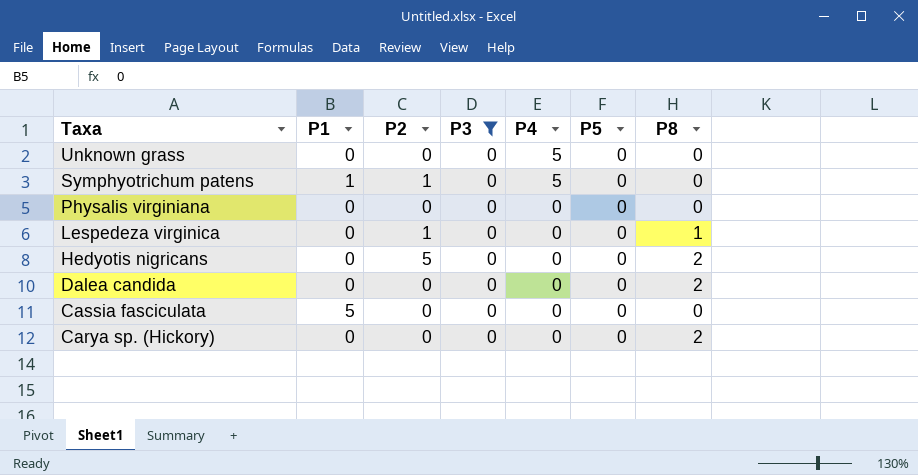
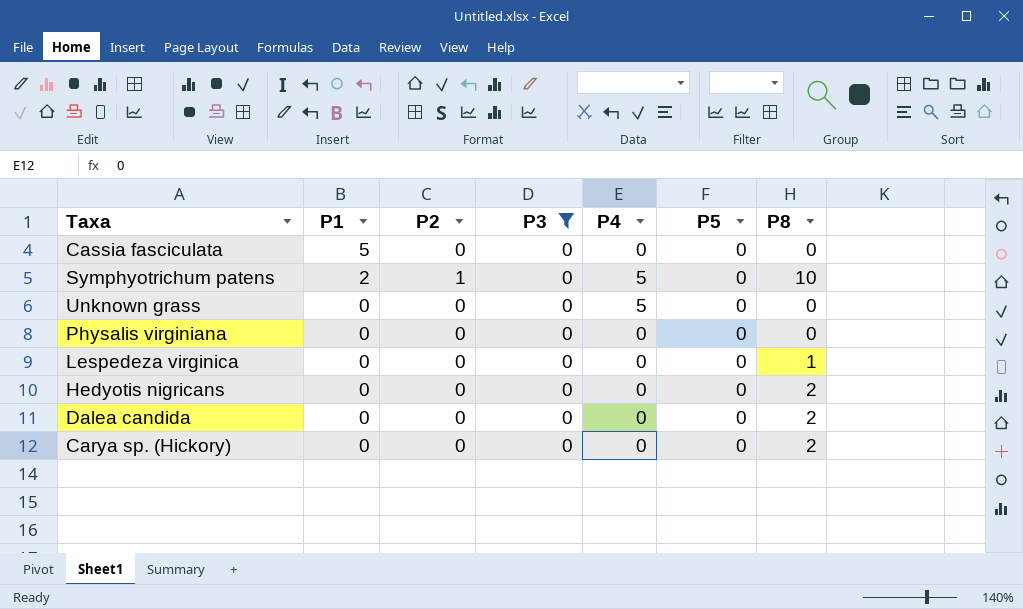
row order: Taxa descending -> P1 descending
Symphyotrichum patens | P1: 1 -> 2
Symphyotrichum patens | P8: 0 -> 10
Lespedeza virginica | P2: 1 -> 0
Hedyotis nigricans | P2: 5 -> 0

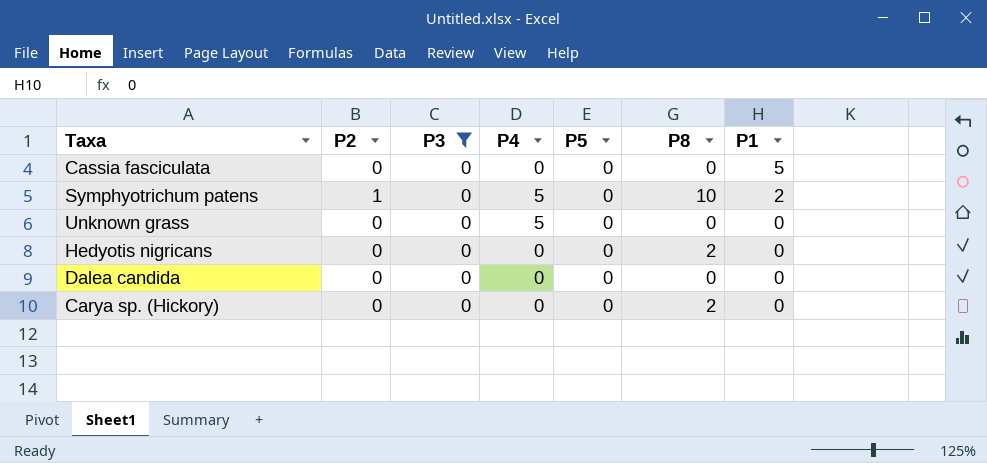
column P1 | position: 2 -> 7
row Physalis virginiana: 0 | 0 | 0 | 0 | 0 | 0 -> none
row Lespedeza virginica: 0 | 0 | 0 | 0 | 0 | 1 -> none
Dalea candida | P8: 2 -> 0

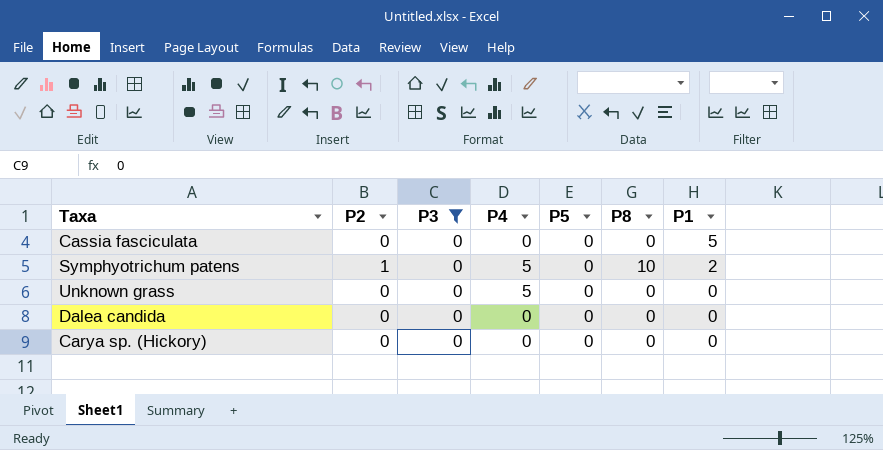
row Hedyotis nigricans: 0 | 0 | 0 | 0 | 2 | 0 -> none
Carya sp. (Hickory) | P8: 2 -> 0

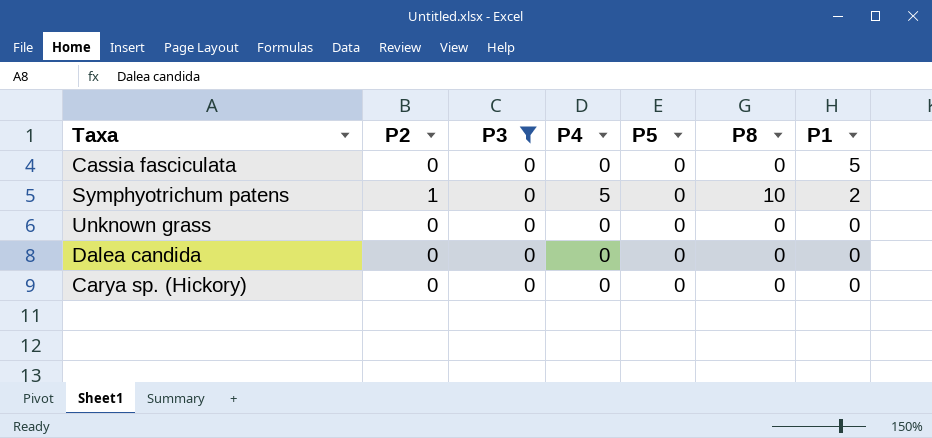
Unknown grass | P4: 5 -> 0

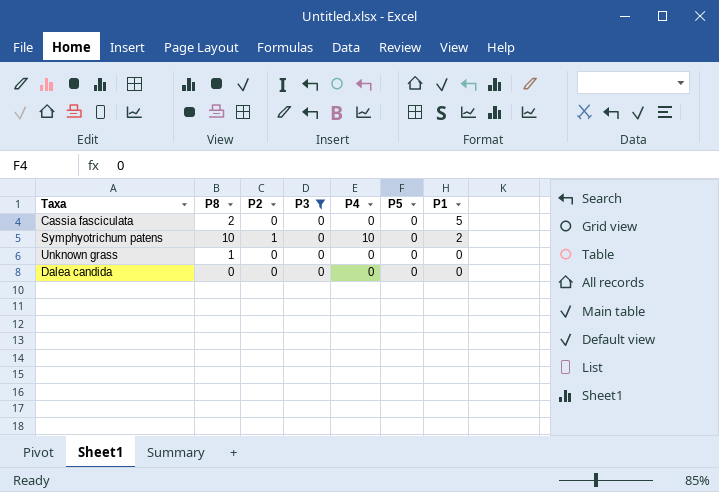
column P8 | position: 6 -> 2
row Carya sp. (Hickory): 0 | 0 | 0 | 0 | 0 | 0 -> none
Cassia fasciculata | P8: 0 -> 2
Symphyotrichum patens | P4: 5 -> 10
Unknown grass | P8: 0 -> 1

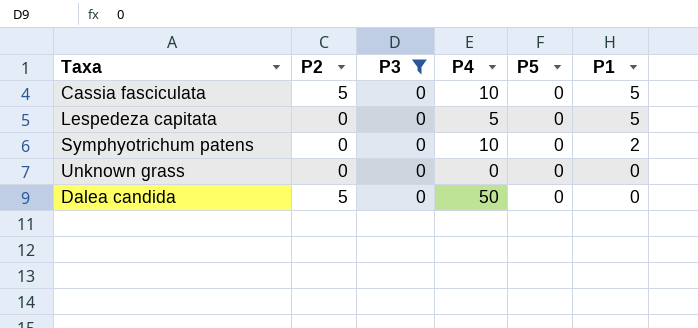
column P8 | position: 2 -> none
Cassia fasciculata | P2: 0 -> 5
Cassia fasciculata | P4: 0 -> 10
row Lespedeza capitata: none -> 0 | 0 | 5 | 0 | 5
Symphyotrichum patens | P2: 1 -> 0
Dalea candida | P2: 0 -> 5
Dalea candida | P4: 0 -> 50

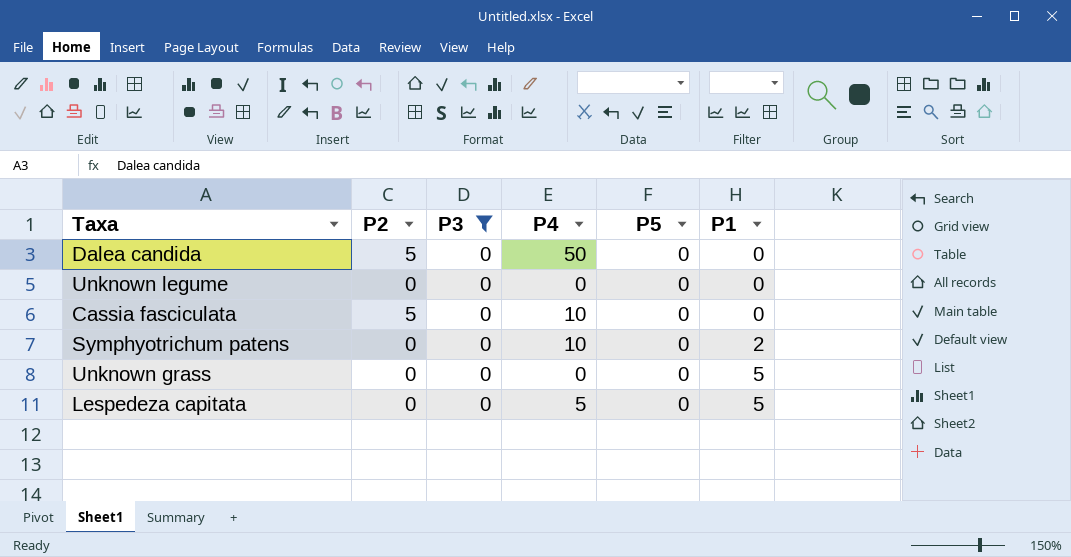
row order: P1 descending -> P1 ascending
row Unknown legume: none -> 0 | 0 | 0 | 0 | 0
Cassia fasciculata | P1: 5 -> 0
Unknown grass | P1: 0 -> 5

